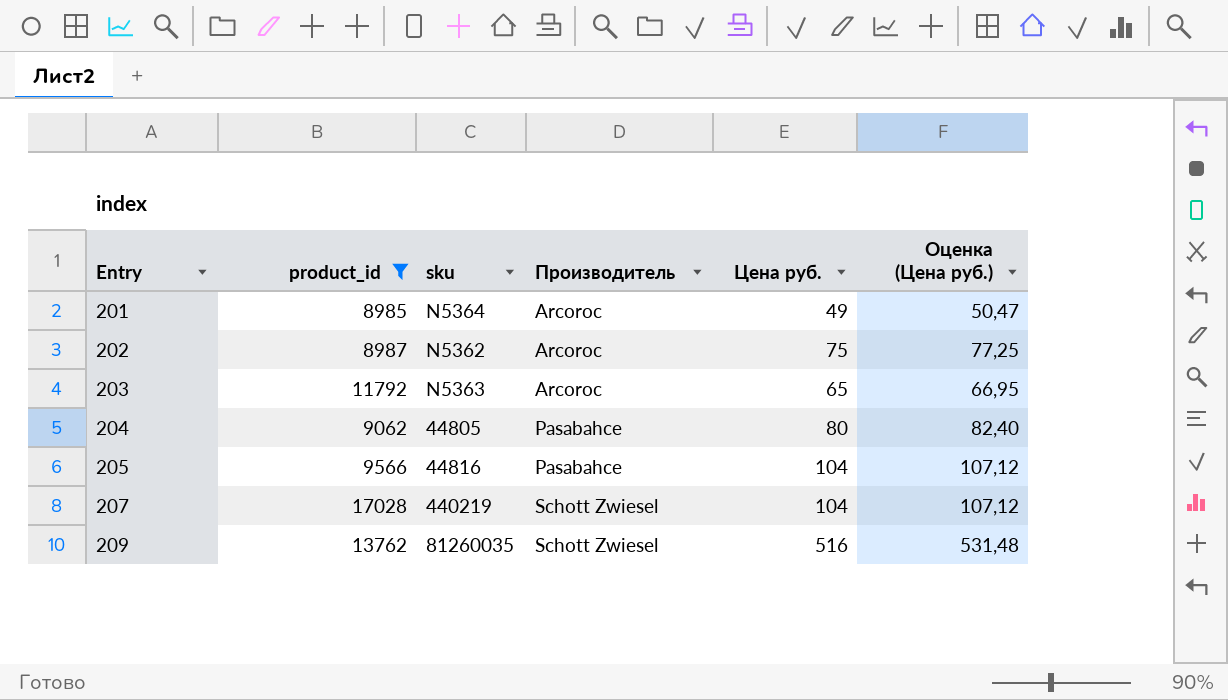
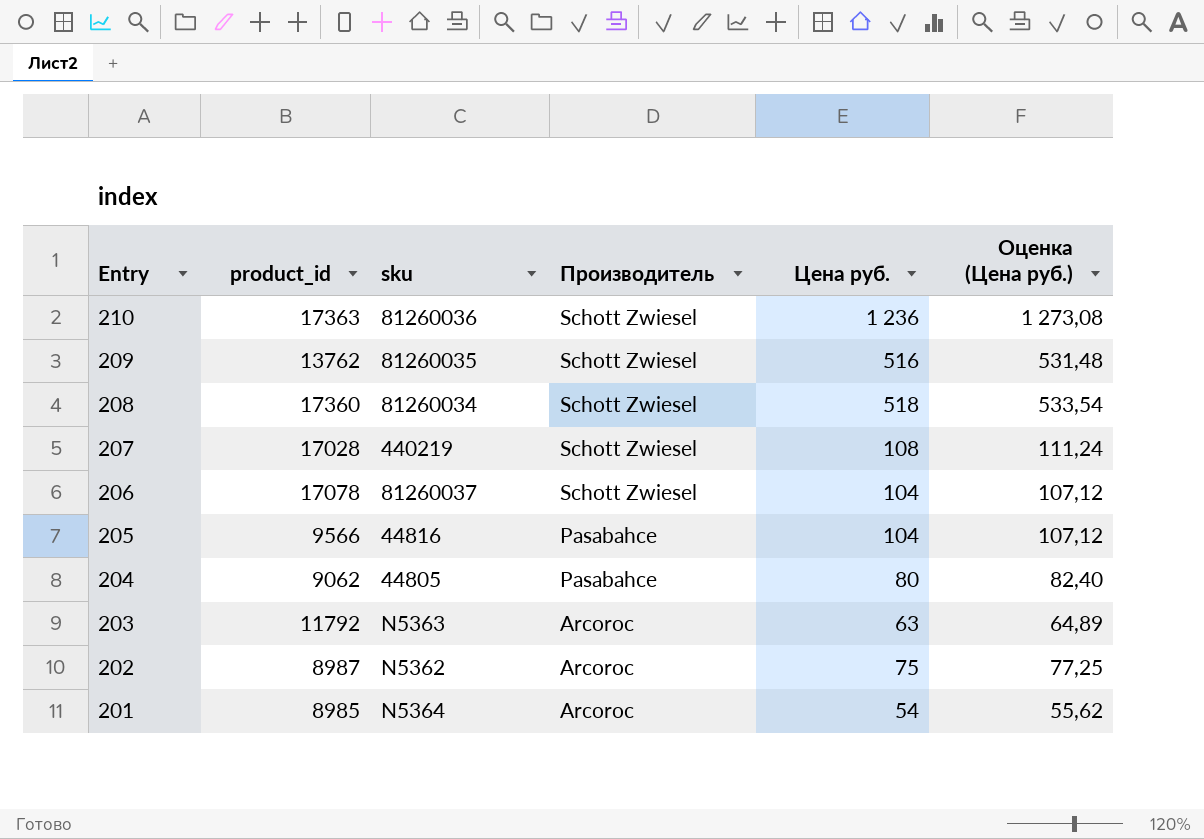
filter: product_id <= 17028 -> none
row order: Entry ascending -> Entry descending
207 | Цена руб.: 104 -> 108
207 | Оценка (Цена руб.): 107,12 -> 111,24
203 | Цена руб.: 65 -> 63
203 | Оценка (Цена руб.): 66,95 -> 64,89
201 | Цена руб.: 49 -> 54
201 | Оценка (Цена руб.): 50,47 -> 55,62

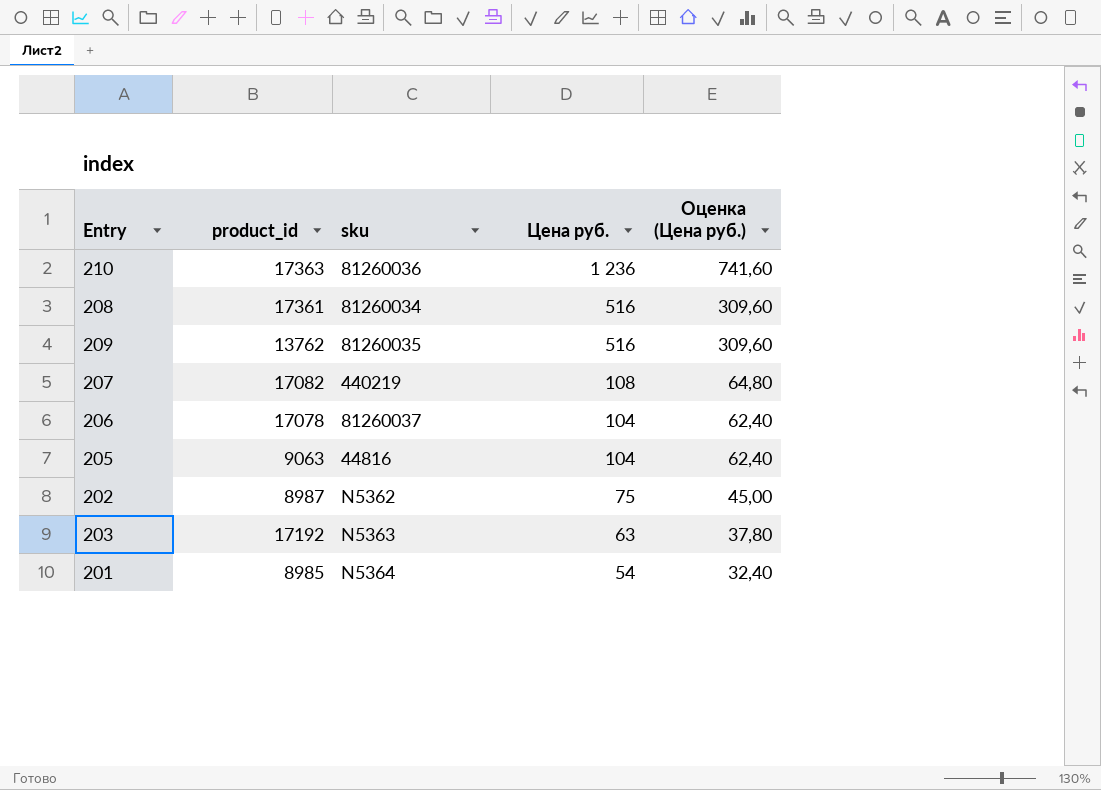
row order: Entry descending -> Цена руб. descending
column Производитель | position: 4 -> none
column Оценка (Цена руб.) | formula: [Цена руб.] * 1,03 -> [Цена руб.] * 0,6
row 204: 9062 | 44805 | Pasabahce | 80 | 82,40 -> none
208 | product_id: 17360 -> 17361
208 | Цена руб.: 518 -> 516
207 | product_id: 17028 -> 17082
205 | product_id: 9566 -> 9063
203 | product_id: 11792 -> 17192

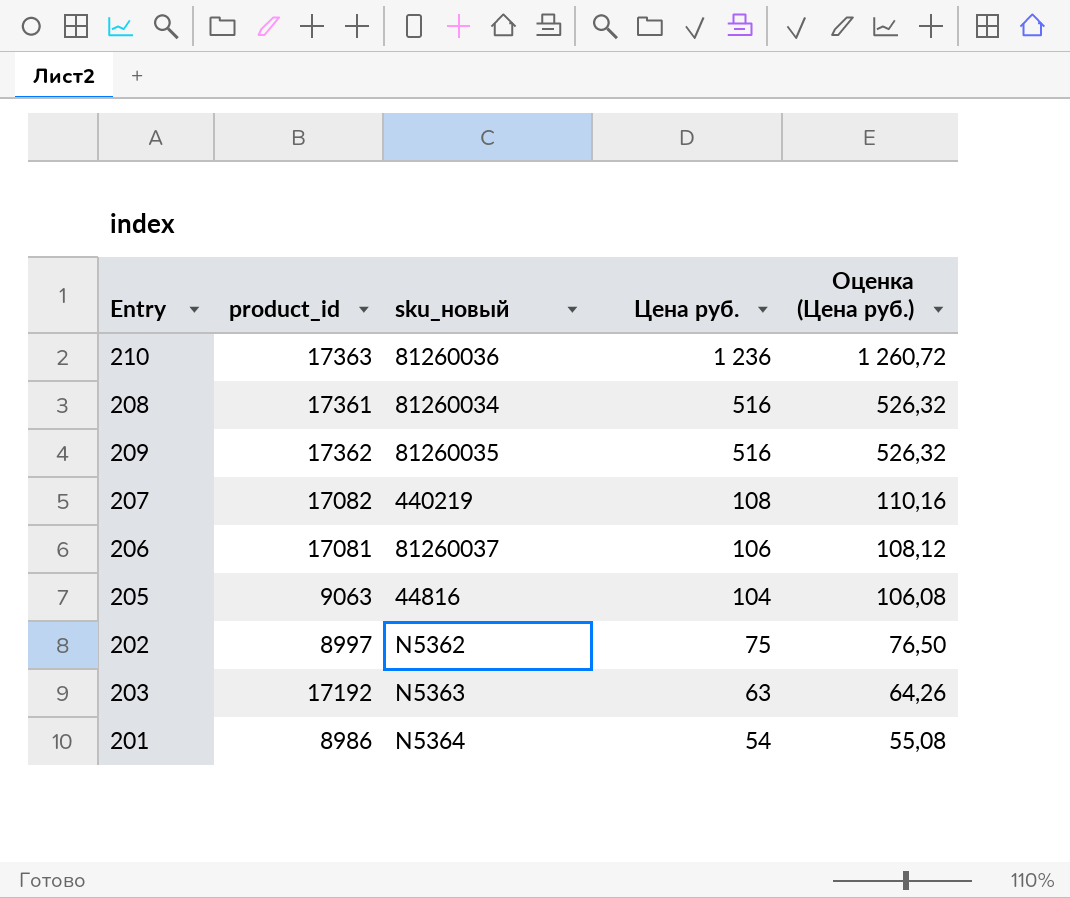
column name: sku -> sku_новый
column Оценка (Цена руб.) | formula: [Цена руб.] * 0,6 -> [Цена руб.] * 1,02
209 | product_id: 13762 -> 17362
206 | product_id: 17078 -> 17081
206 | Цена руб.: 104 -> 106
202 | product_id: 8987 -> 8997
201 | product_id: 8985 -> 8986

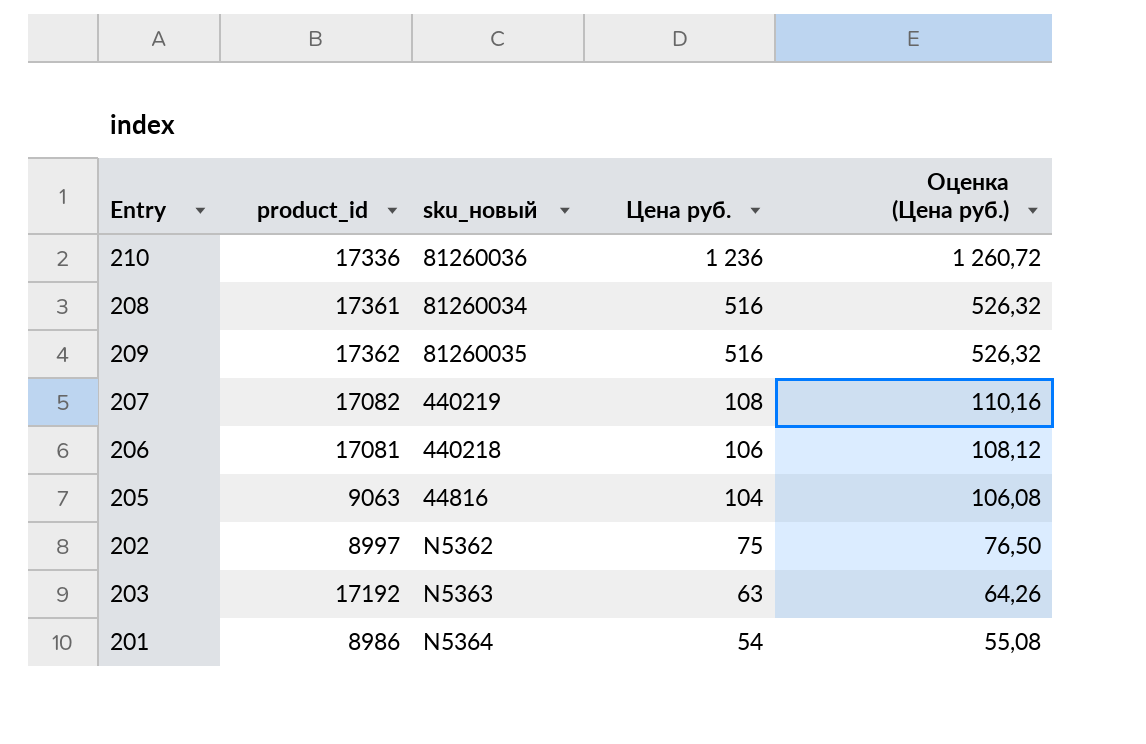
210 | product_id: 17363 -> 17336
206 | sku_новый: 81260037 -> 440218

